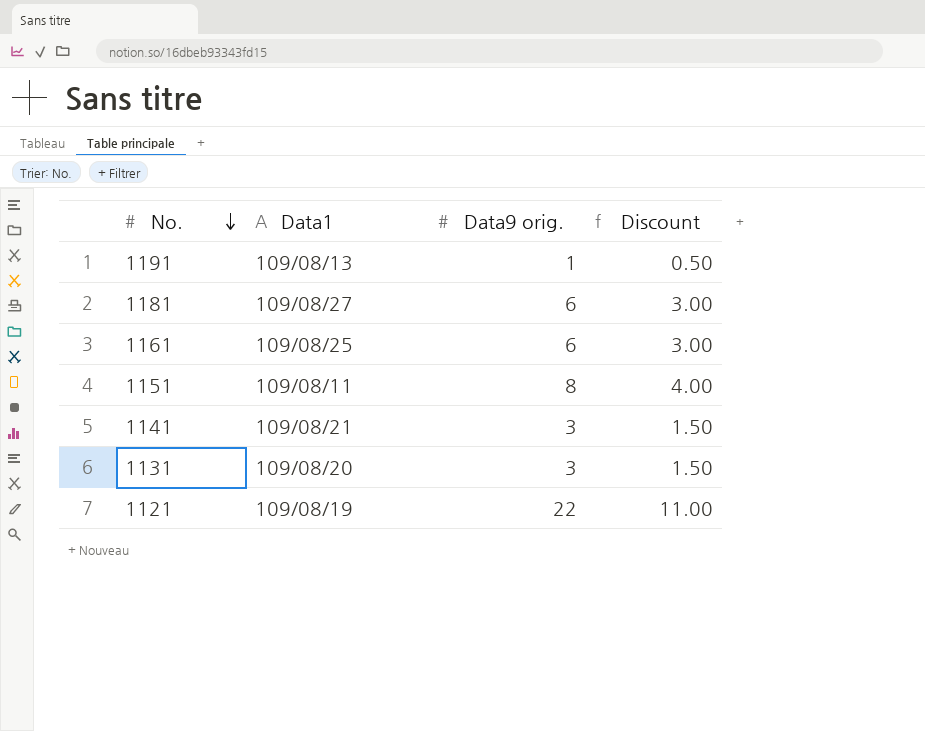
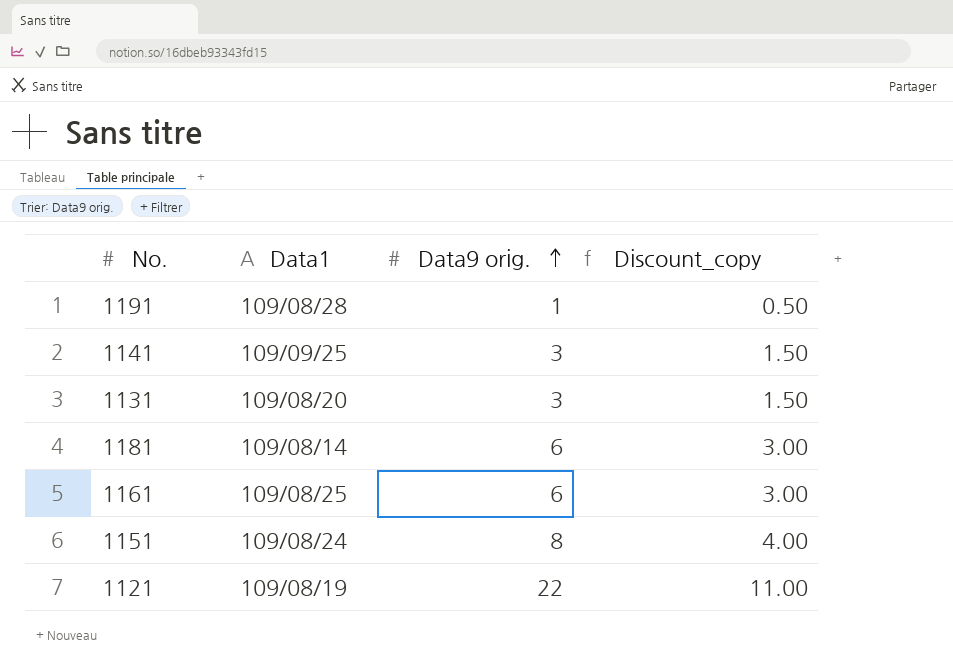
row order: No. descending -> Data9 orig. ascending
column name: Discount -> Discount_copy
1191 | Data1: 109/08/13 -> 109/08/28
1141 | Data1: 109/08/21 -> 109/09/25
1181 | Data1: 109/08/27 -> 109/08/14
1151 | Data1: 109/08/11 -> 109/08/24

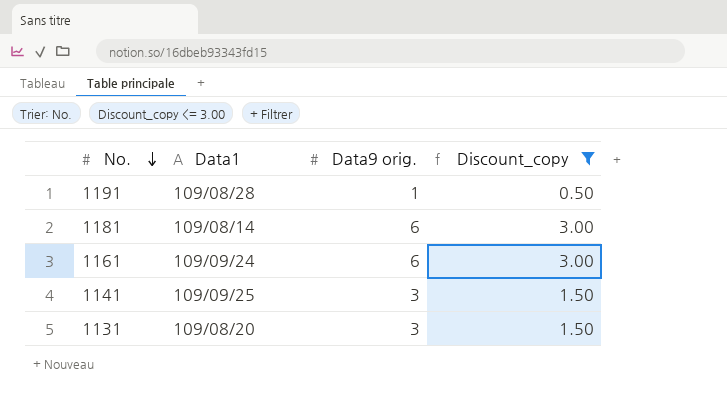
filter: none -> Discount_copy <= 3.00
row order: Data9 orig. ascending -> No. descending
1161 | Data1: 109/08/25 -> 109/09/24

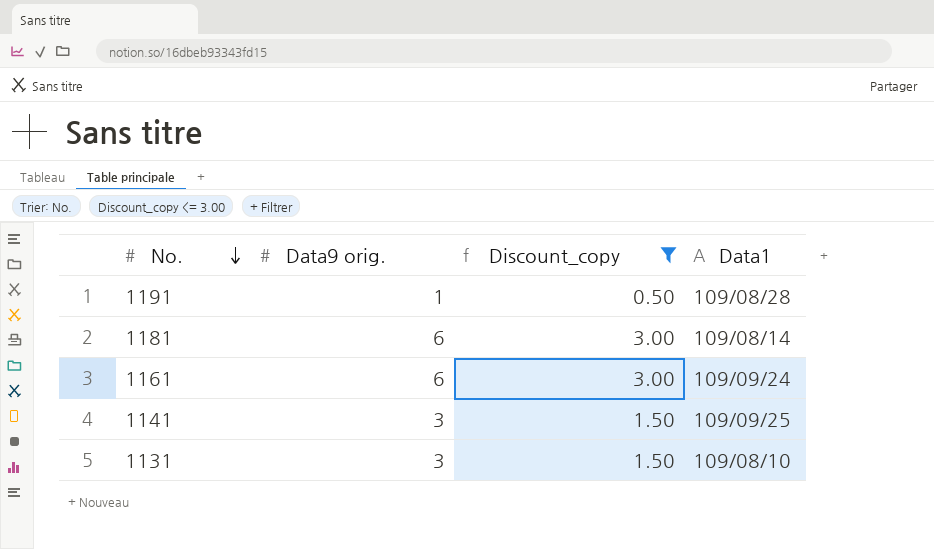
column Data1 | position: 2 -> 4
1131 | Data1: 109/08/20 -> 109/08/10

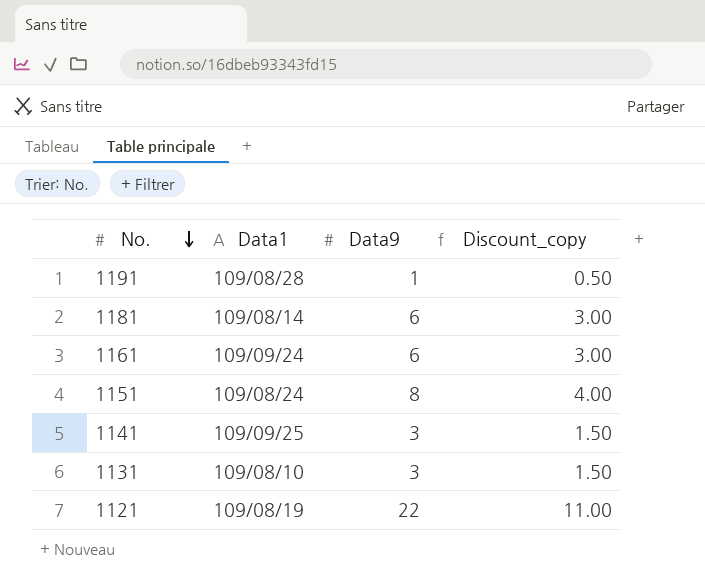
filter: Discount_copy <= 3.00 -> none
column Data1 | position: 4 -> 2
column name: Data9 orig. -> Data9

